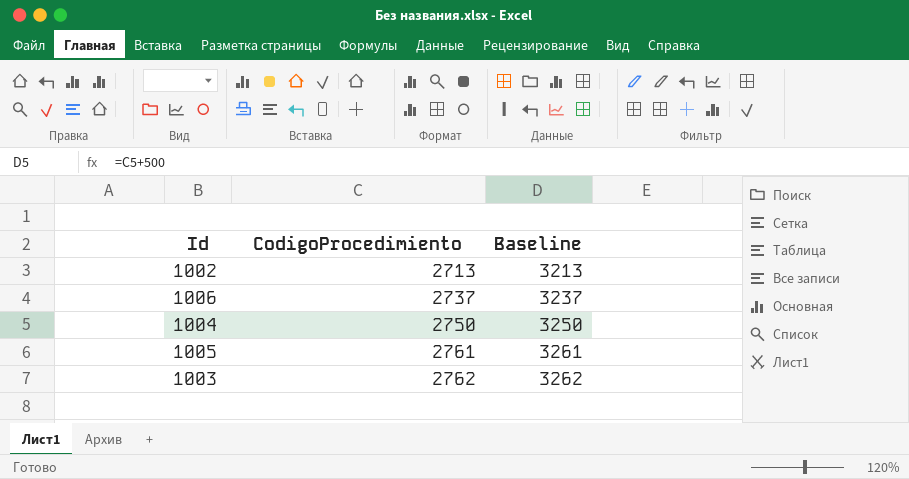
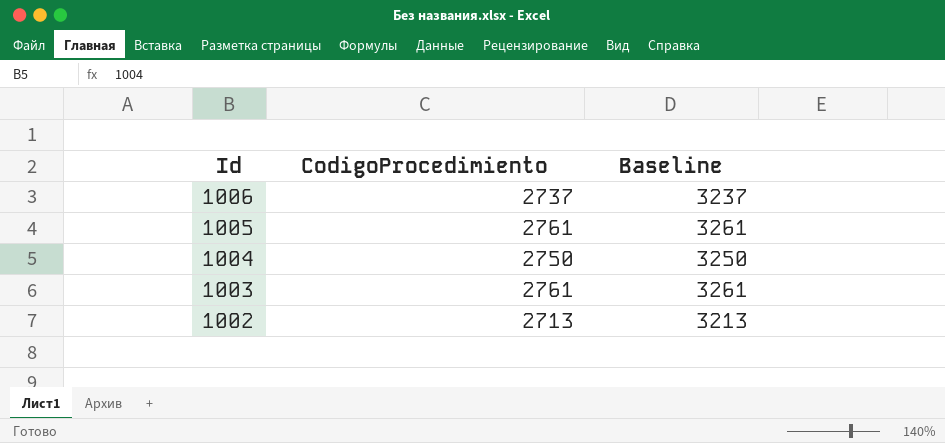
row order: CodigoProcedimiento ascending -> Id descending
1003 | CodigoProcedimiento: 2762 -> 2761
1003 | Baseline: 3262 -> 3261

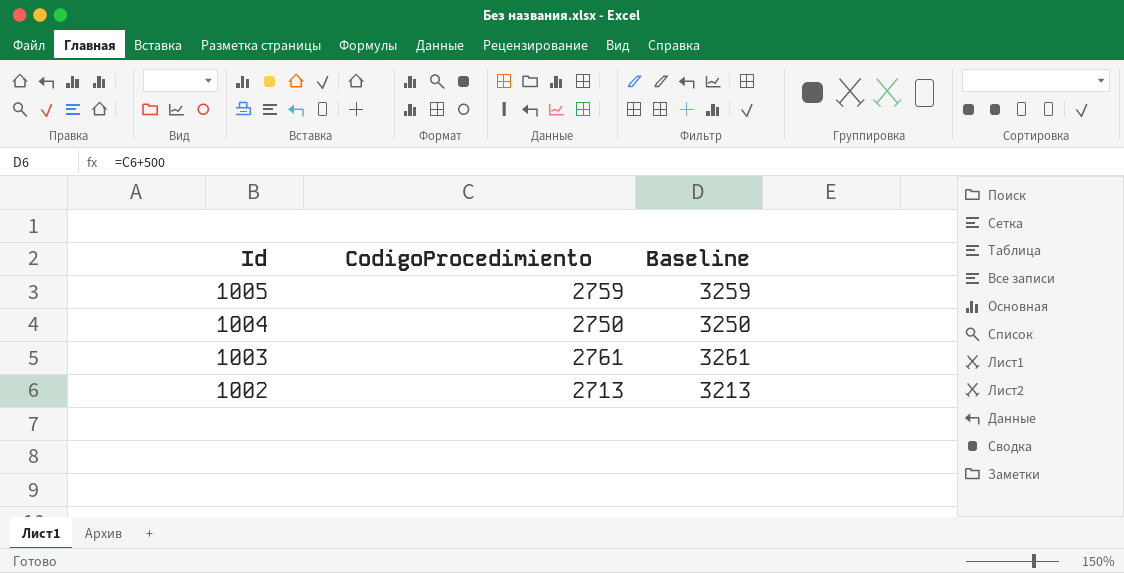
row 1006: 2737 | 3237 -> none
1005 | CodigoProcedimiento: 2761 -> 2759
1005 | Baseline: 3261 -> 3259

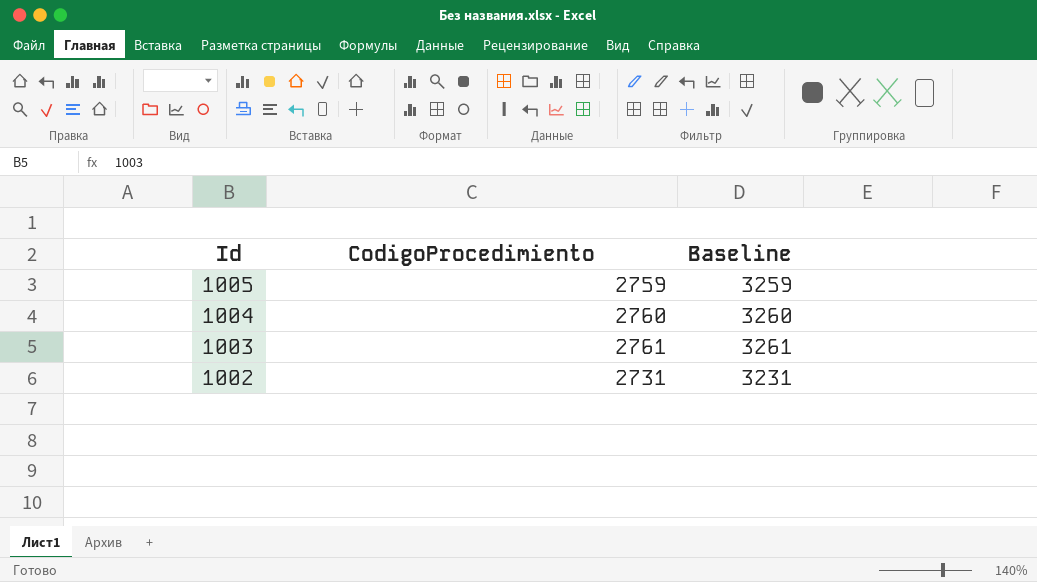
1004 | CodigoProcedimiento: 2750 -> 2760
1004 | Baseline: 3250 -> 3260
1002 | CodigoProcedimiento: 2713 -> 2731
1002 | Baseline: 3213 -> 3231

